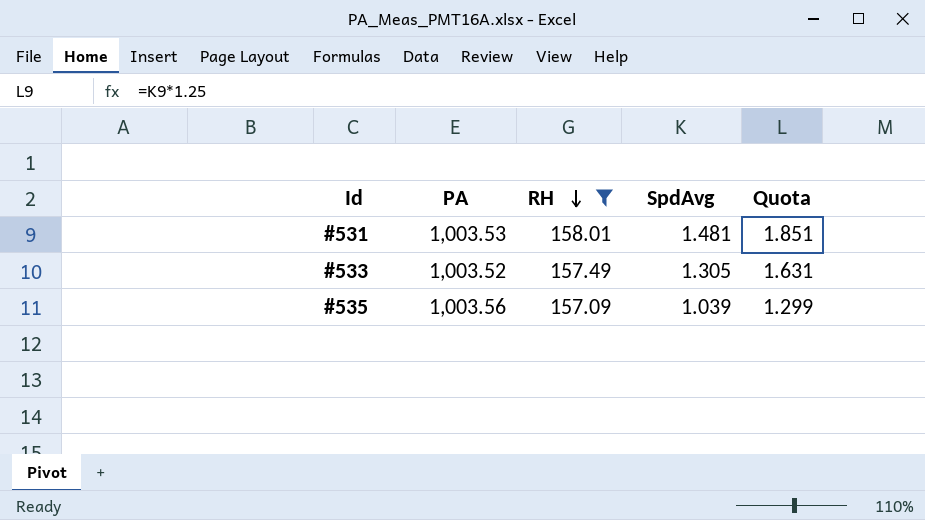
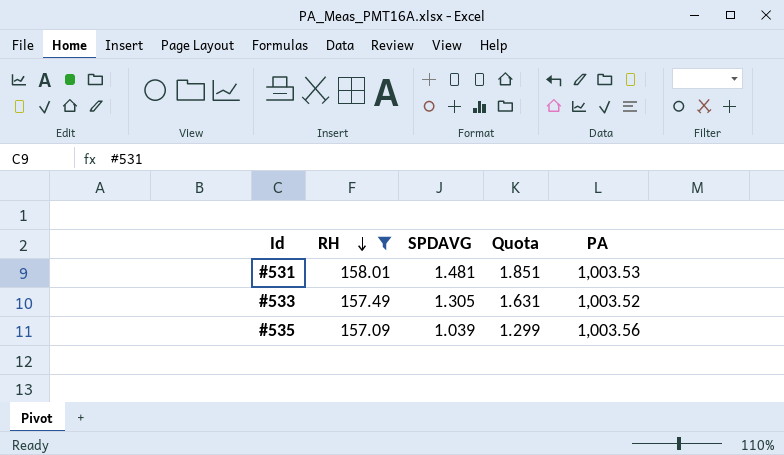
column name: SpdAvg -> SPDAVG
column PA | position: 2 -> 5

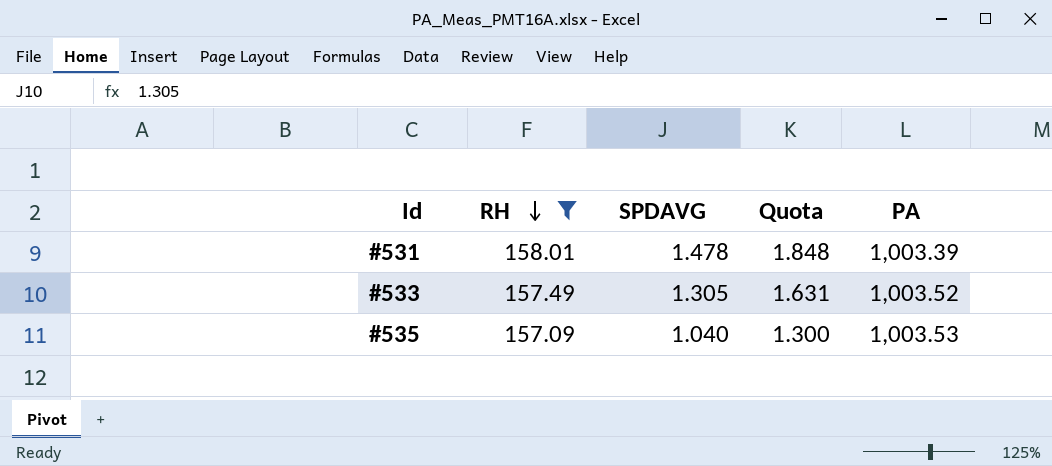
#531 | SPDAVG: 1.481 -> 1.478
#531 | Quota: 1.851 -> 1.848
#531 | PA: 1,003.53 -> 1,003.39
#535 | SPDAVG: 1.039 -> 1.040
#535 | Quota: 1.299 -> 1.300
#535 | PA: 1,003.56 -> 1,003.53

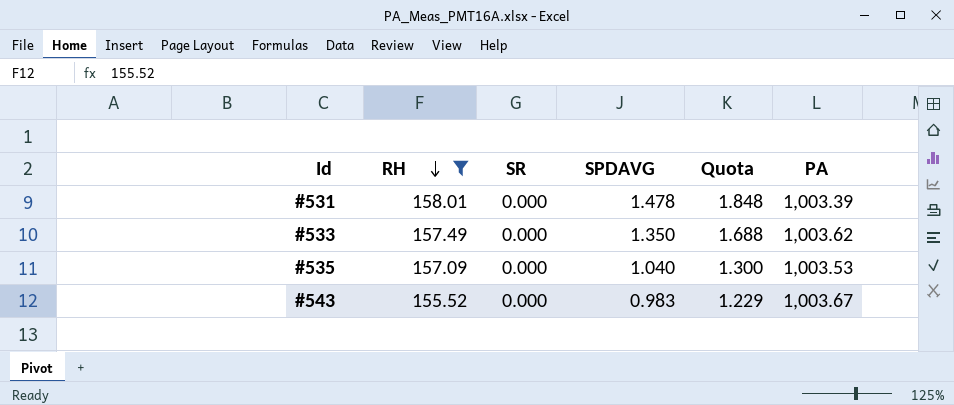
column SR | position: none -> 3
#533 | SPDAVG: 1.305 -> 1.350
#533 | Quota: 1.631 -> 1.688
#533 | PA: 1,003.52 -> 1,003.62
row #543: none -> 155.52 | 0.000 | 0.983 | 1.229 | 1,003.67

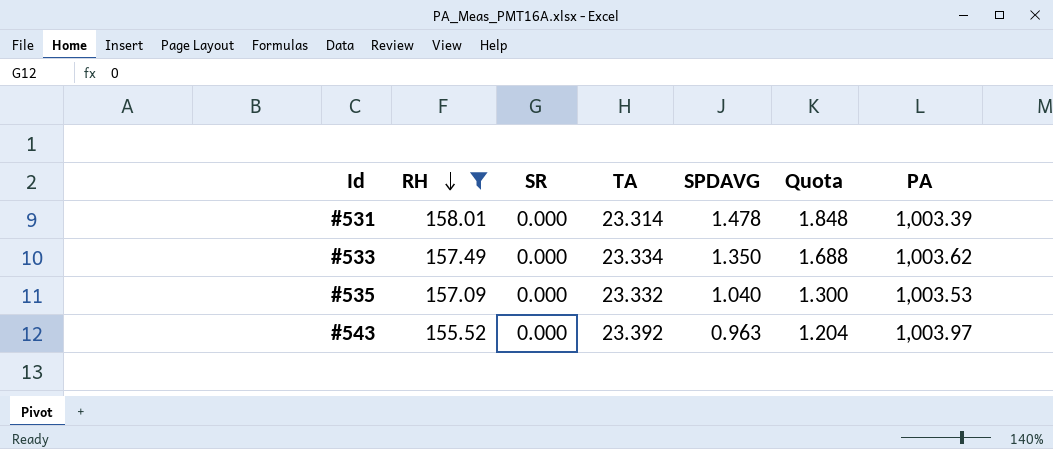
column TA | position: none -> 4
#543 | SPDAVG: 0.983 -> 0.963
#543 | Quota: 1.229 -> 1.204
#543 | PA: 1,003.67 -> 1,003.97

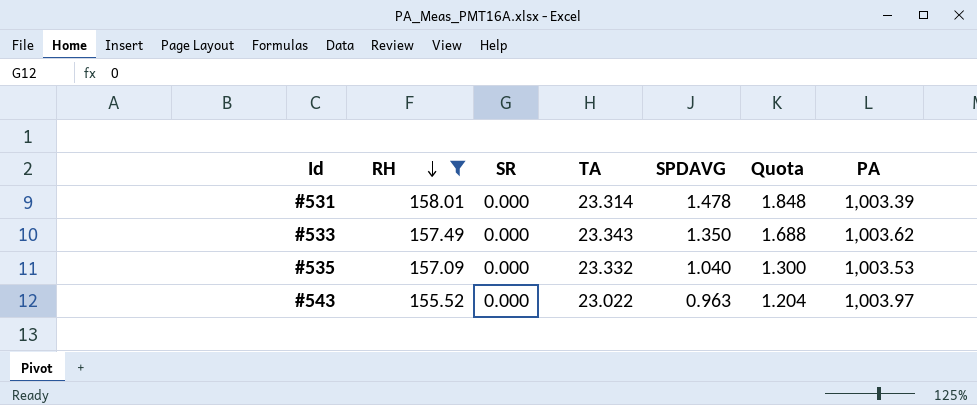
#533 | TA: 23.334 -> 23.343
#543 | TA: 23.392 -> 23.022

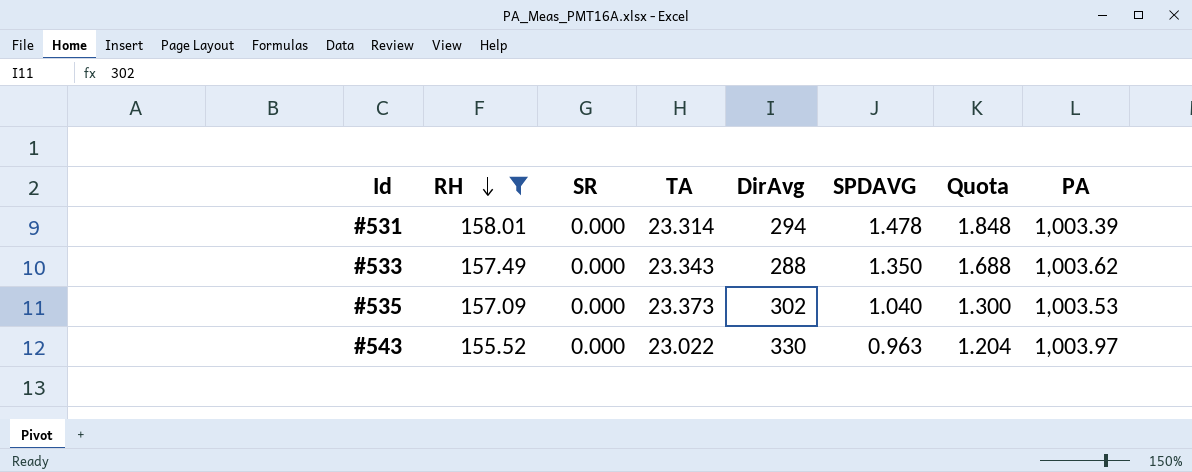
column DirAvg | position: none -> 5
#535 | TA: 23.332 -> 23.373

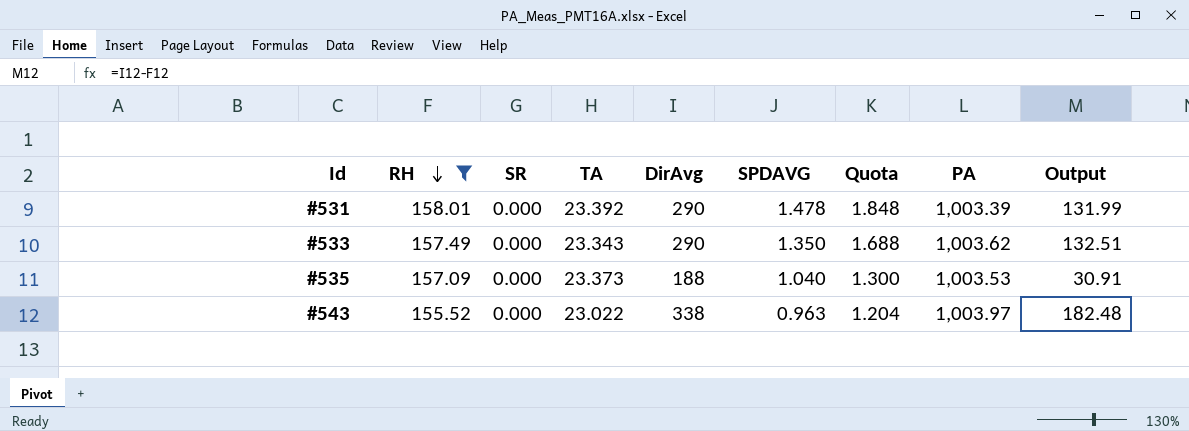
column Output | formula: none -> [DirAvg] - [RH]
#531 | TA: 23.314 -> 23.392
#531 | DirAvg: 294 -> 290
#533 | DirAvg: 288 -> 290
#535 | DirAvg: 302 -> 188
#543 | DirAvg: 330 -> 338

